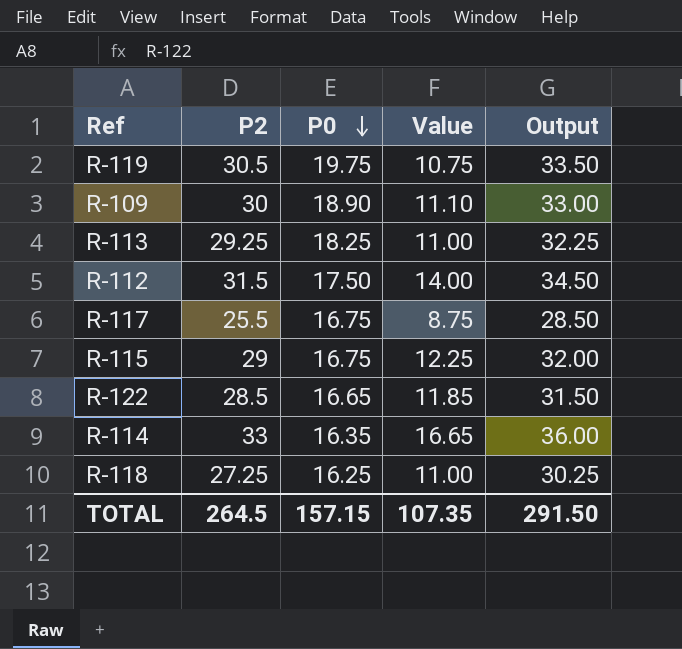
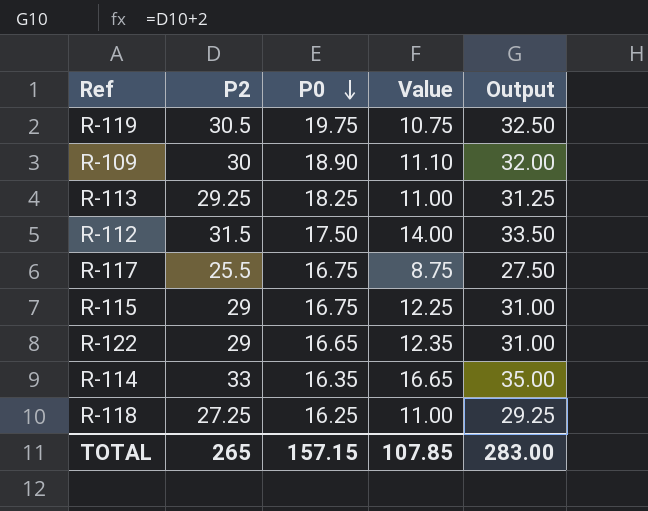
column Output | formula: [P2] + 3 -> [P2] + 2
R-122 | P2: 28.5 -> 29
R-122 | Value: 11.85 -> 12.35
TOTAL | P2: 264.5 -> 265
TOTAL | Value: 107.35 -> 107.85
TOTAL | Output: 291.50 -> 283.00

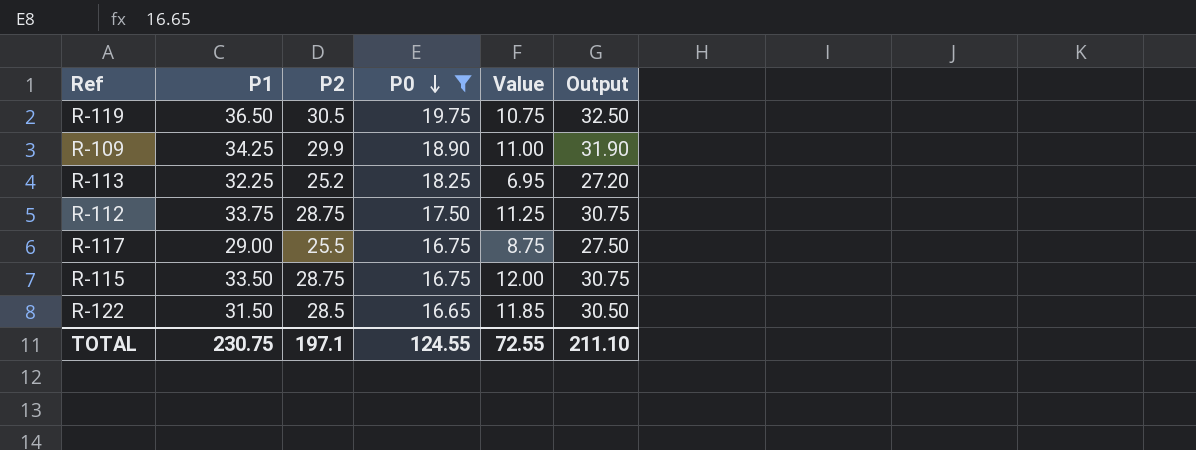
filter: none -> P0 >= 16.65
column P1 | position: none -> 2
R-109 | P2: 30 -> 29.9
R-109 | Value: 11.10 -> 11.00
R-109 | Output: 32.00 -> 31.90
R-113 | P2: 29.25 -> 25.2
R-113 | Value: 11.00 -> 6.95
R-113 | Output: 31.25 -> 27.20
R-112 | P2: 31.5 -> 28.75
R-112 | Value: 14.00 -> 11.25
R-112 | Output: 33.50 -> 30.75
R-115 | P2: 29 -> 28.75
R-115 | Value: 12.25 -> 12.00
R-115 | Output: 31.00 -> 30.75
R-122 | P2: 29 -> 28.5
R-122 | Value: 12.35 -> 11.85
R-122 | Output: 31.00 -> 30.50
TOTAL | P2: 265 -> 197.1
TOTAL | P0: 157.15 -> 124.55
TOTAL | Value: 107.85 -> 72.55
TOTAL | Output: 283.00 -> 211.10

